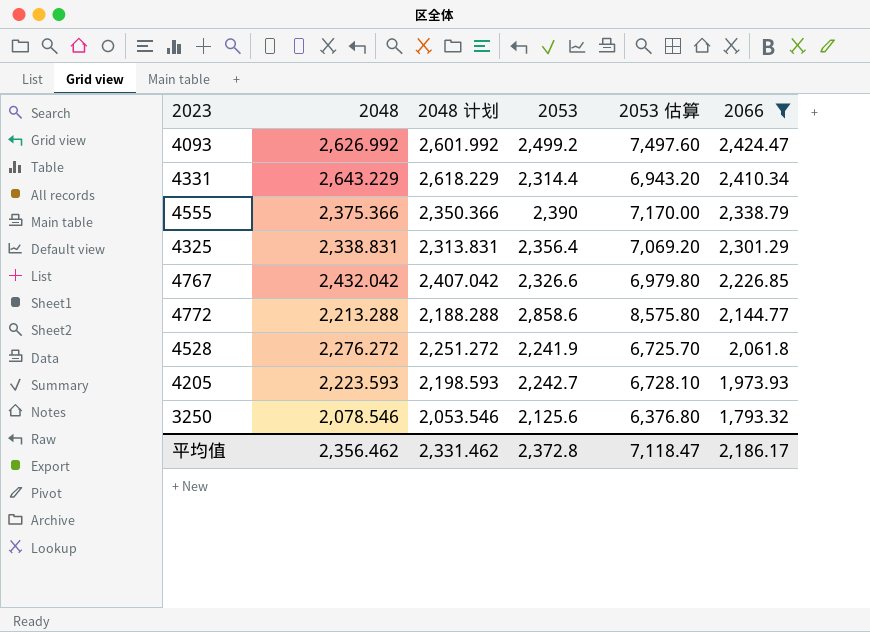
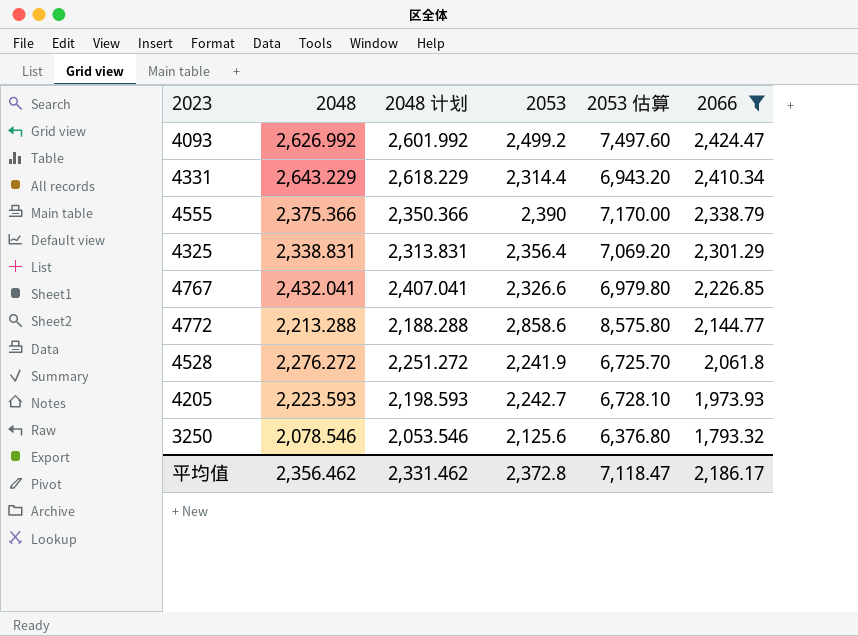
4767 | 2048: 2,432.042 -> 2,432.041
4767 | 2048 计划: 2,407.042 -> 2,407.041

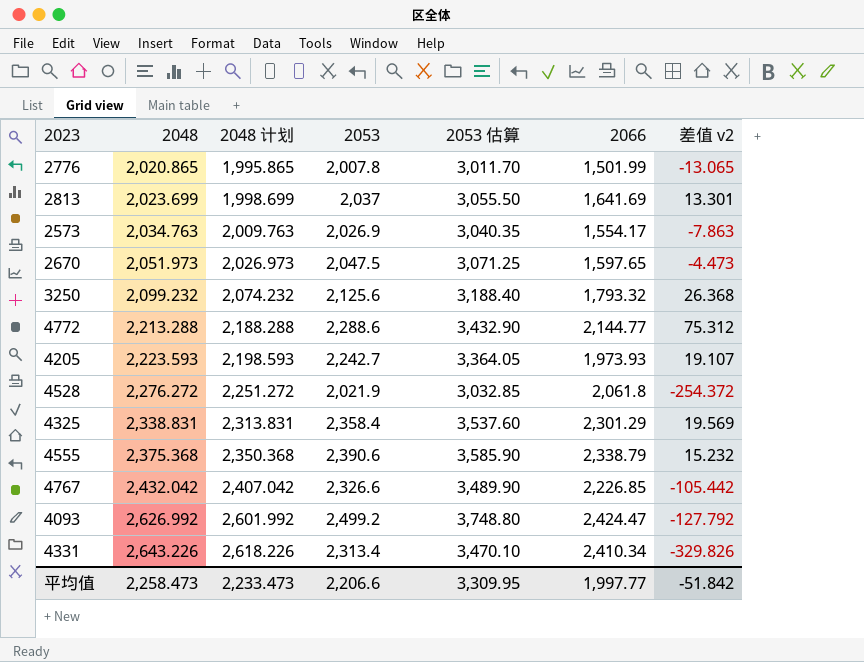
filter: 2066 >= 1,793.32 -> none
row order: 2066 descending -> 2048 ascending
column 2053 估算 | formula: [2053] * 3 -> [2053] * 1.5
column 差值 v2 | formula: none -> [2053] - [2048]
3250 | 2048: 2,078.546 -> 2,099.232
3250 | 2048 计划: 2,053.546 -> 2,074.232
4772 | 2053: 2,858.6 -> 2,288.6
4528 | 2053: 2,241.9 -> 2,021.9
4325 | 2053: 2,356.4 -> 2,358.4
4555 | 2048: 2,375.366 -> 2,375.368
4555 | 2048 计划: 2,350.366 -> 2,350.368
4555 | 2053: 2,390 -> 2,390.6
4767 | 2048: 2,432.041 -> 2,432.042
4767 | 2048 计划: 2,407.041 -> 2,407.042
4331 | 2048: 2,643.229 -> 2,643.226
4331 | 2048 计划: 2,618.229 -> 2,618.226
4331 | 2053: 2,314.4 -> 2,313.4
平均值 | 2048: 2,356.462 -> 2,258.473
平均值 | 2048 计划: 2,331.462 -> 2,233.473
平均值 | 2053: 2,372.8 -> 2,206.6
平均值 | 2053 估算: 7,118.47 -> 3,309.95
平均值 | 2066: 2,186.17 -> 1,997.77

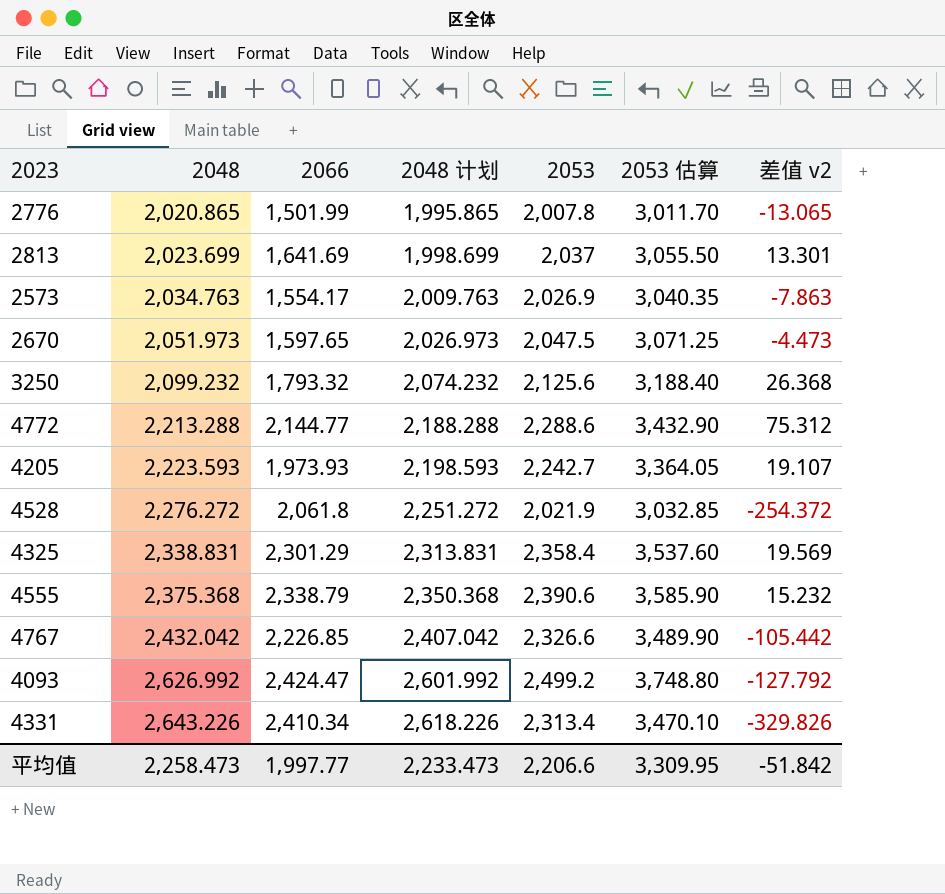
column 2066 | position: 6 -> 3

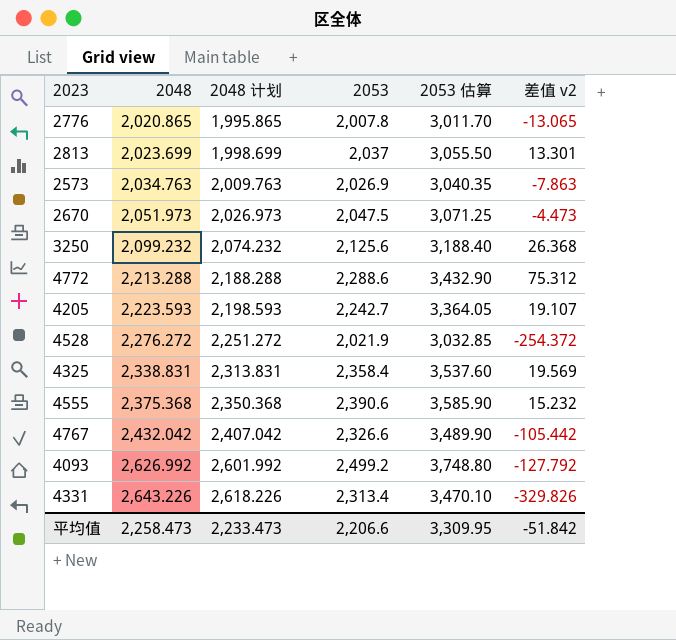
column 2066 | position: 3 -> none

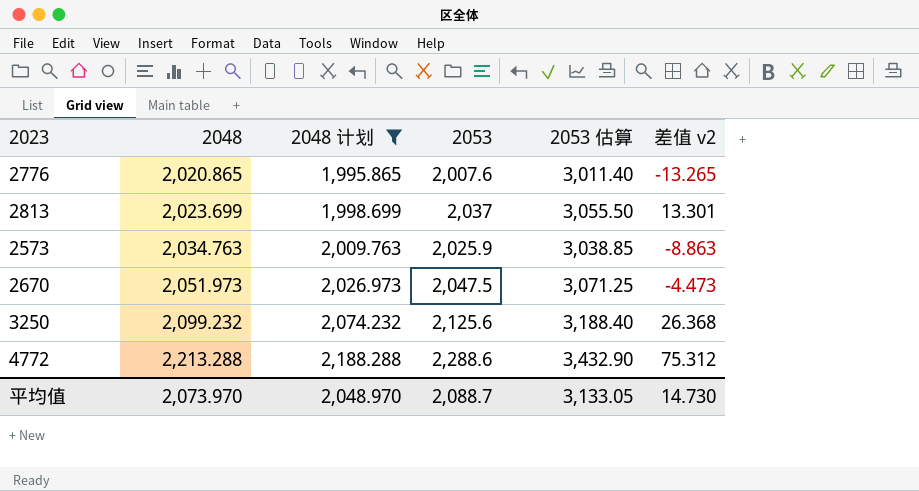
filter: none -> 2048 计划 <= 2,188.288
2776 | 2053: 2,007.8 -> 2,007.6
2776 | 2053 估算: 3,011.70 -> 3,011.40
2776 | 差值 v2: -13.065 -> -13.265
2573 | 2053: 2,026.9 -> 2,025.9
2573 | 2053 估算: 3,040.35 -> 3,038.85
2573 | 差值 v2: -7.863 -> -8.863
平均值 | 2048: 2,258.473 -> 2,073.970
平均值 | 2048 计划: 2,233.473 -> 2,048.970
平均值 | 2053: 2,206.6 -> 2,088.7
平均值 | 2053 估算: 3,309.95 -> 3,133.05
平均值 | 差值 v2: -51.842 -> 14.730

